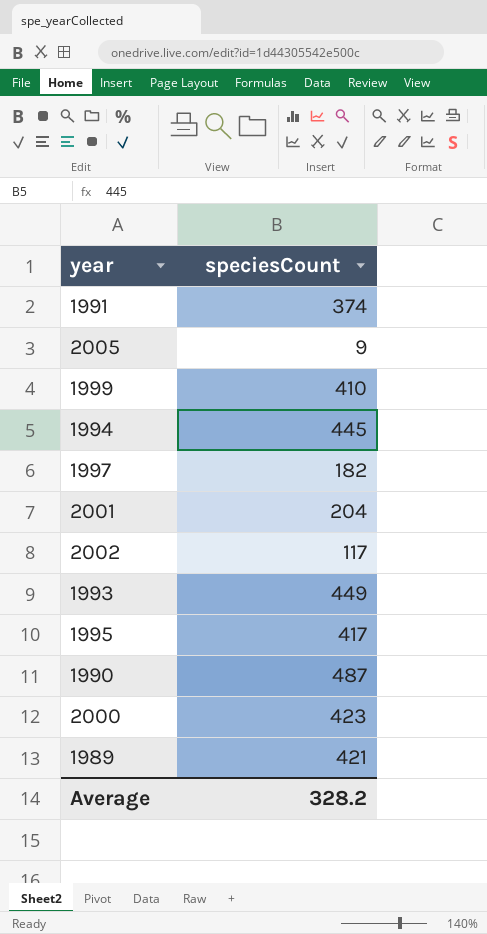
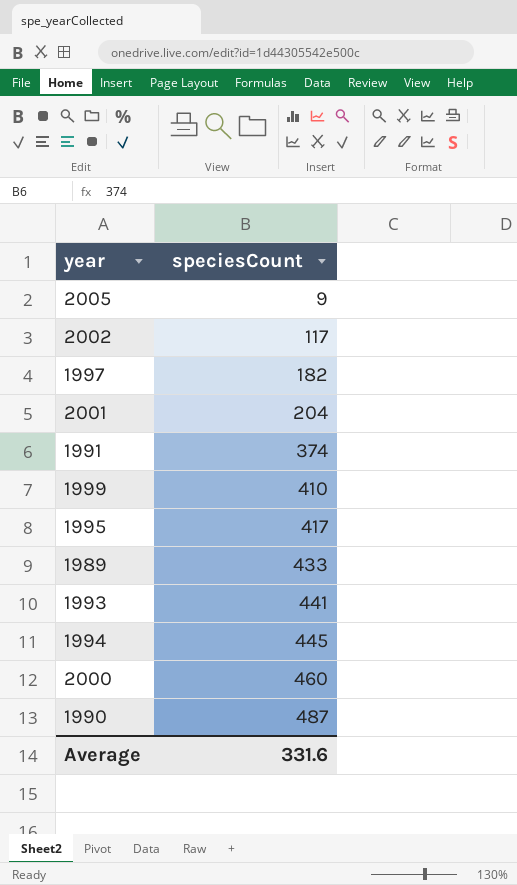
row order: none -> speciesCount ascending
1989 | speciesCount: 421 -> 433
1993 | speciesCount: 449 -> 441
2000 | speciesCount: 423 -> 460
Average | speciesCount: 328.2 -> 331.6

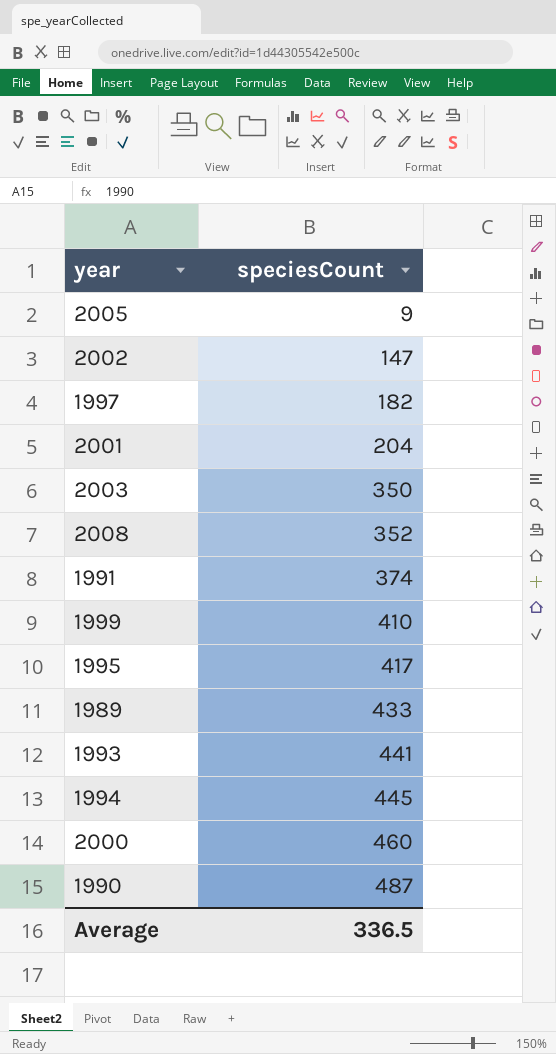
2002 | speciesCount: 117 -> 147
row 2003: none -> 350
row 2008: none -> 352
Average | speciesCount: 331.6 -> 336.5

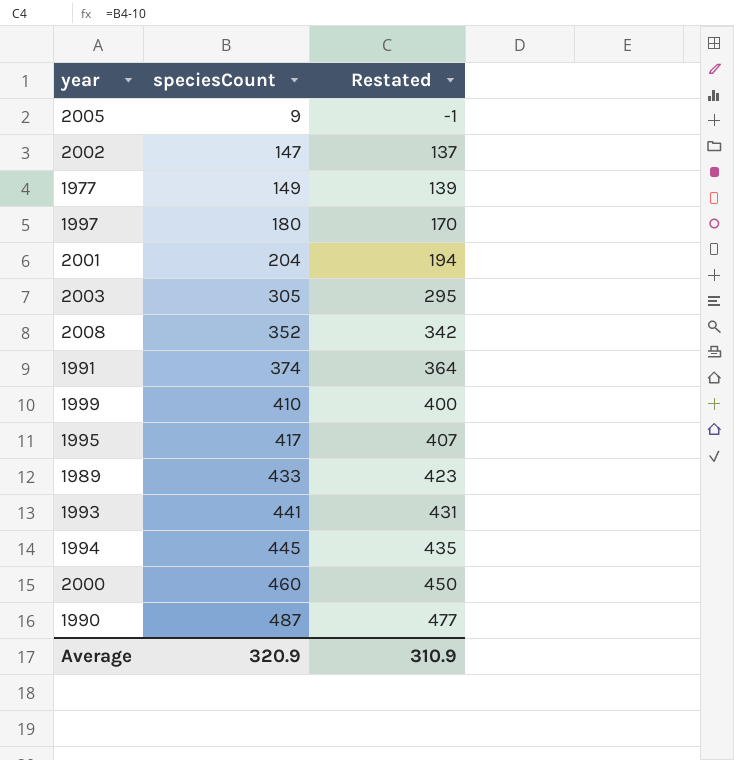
column Restated | formula: none -> [speciesCount] - 10
row 1977: none -> 149 | 139
1997 | speciesCount: 182 -> 180
2003 | speciesCount: 350 -> 305
Average | speciesCount: 336.5 -> 320.9

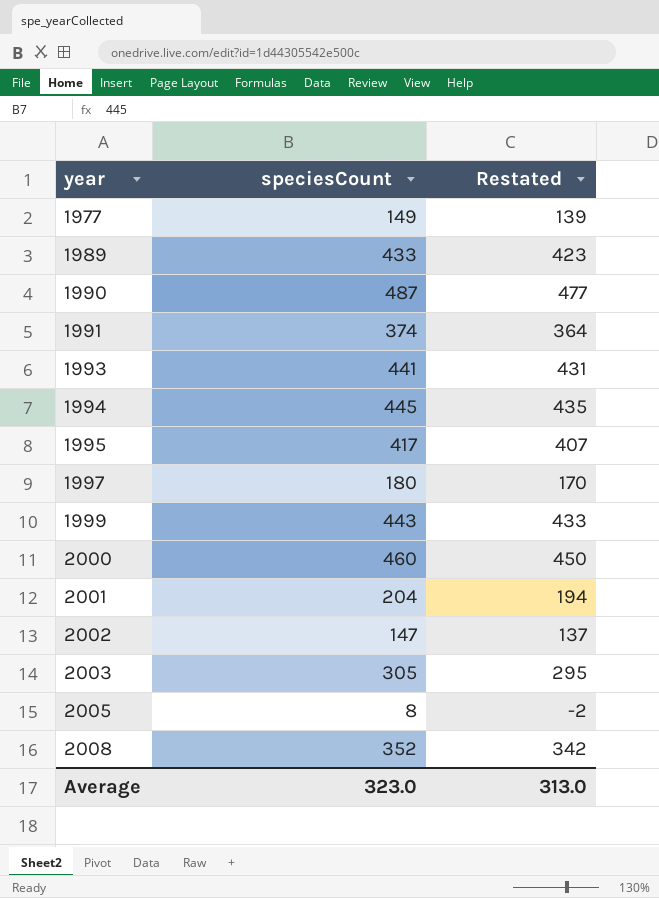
row order: speciesCount ascending -> year ascending
1999 | speciesCount: 410 -> 443
1999 | Restated: 400 -> 433
2005 | speciesCount: 9 -> 8
2005 | Restated: -1 -> -2
Average | speciesCount: 320.9 -> 323.0
Average | Restated: 310.9 -> 313.0

